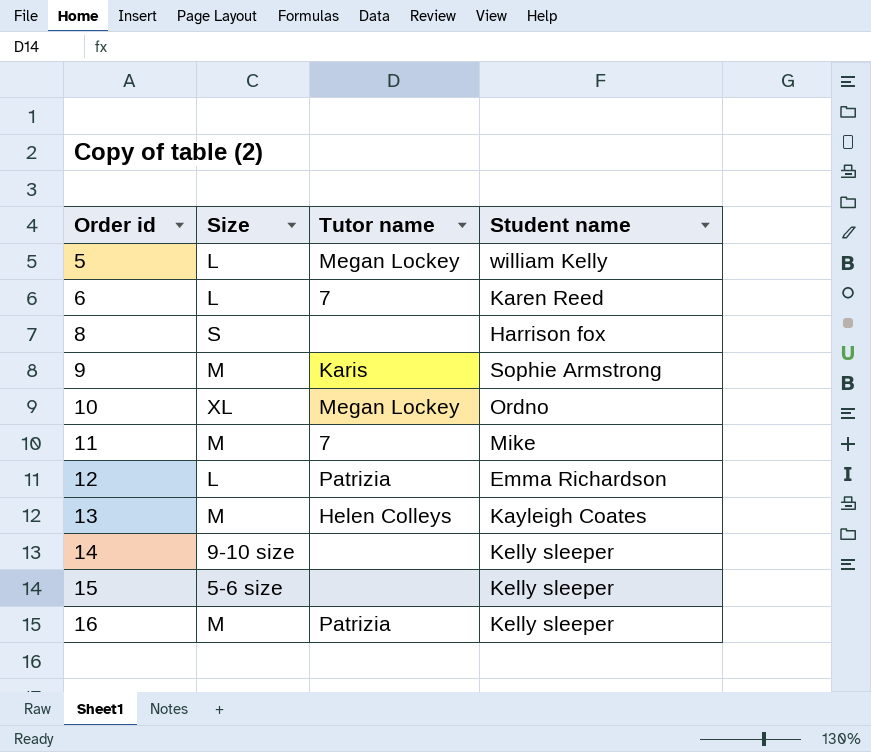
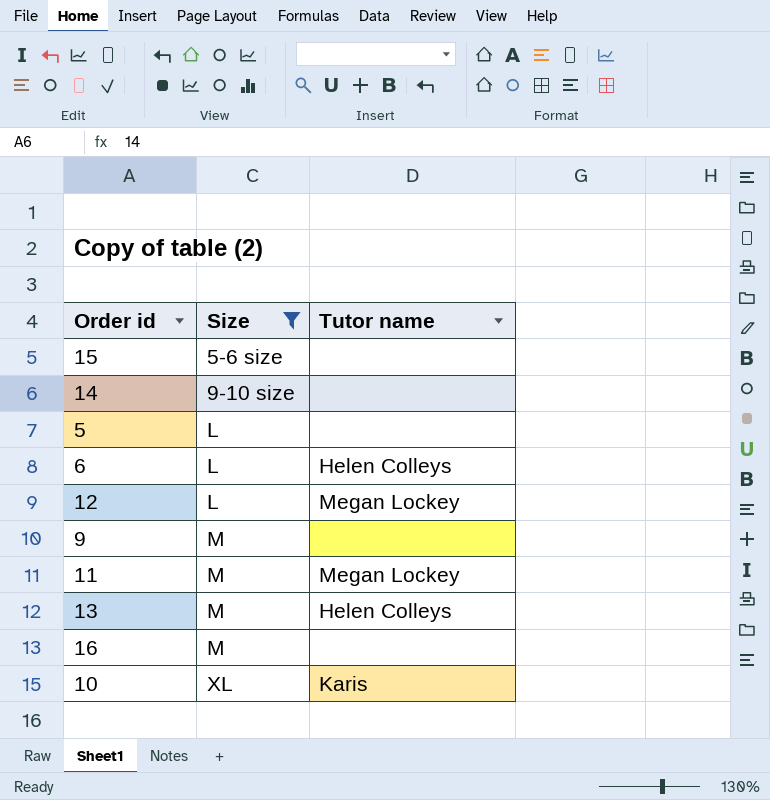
filter: none -> Size != S
row order: Order id ascending -> Size ascending
column Student name | position: 4 -> none
5 | Tutor name: Megan Lockey -> none
6 | Tutor name: 7 -> Helen Colleys
12 | Tutor name: Patrizia -> Megan Lockey
9 | Tutor name: Karis -> none
11 | Tutor name: 7 -> Megan Lockey
16 | Tutor name: Patrizia -> none
10 | Tutor name: Megan Lockey -> Karis

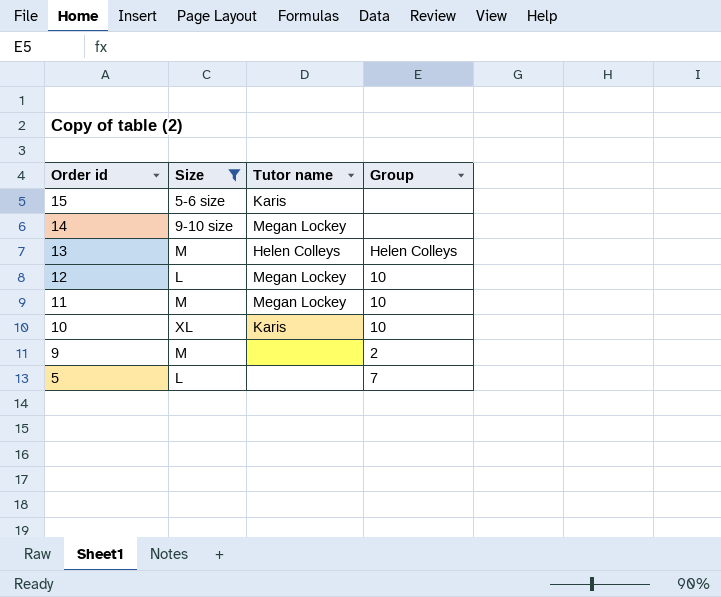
row order: Size ascending -> Order id descending
column Group | position: none -> 4
row 6: L | Helen Colleys -> none
row 16: M | none -> none
15 | Tutor name: none -> Karis
14 | Tutor name: none -> Megan Lockey

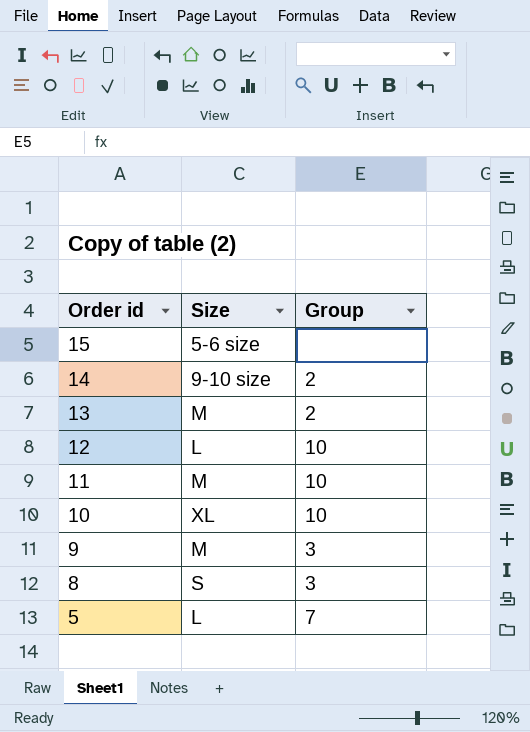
filter: Size != S -> none
column Tutor name | position: 3 -> none
14 | Group: none -> 2
13 | Group: Helen Colleys -> 2
9 | Group: 2 -> 3

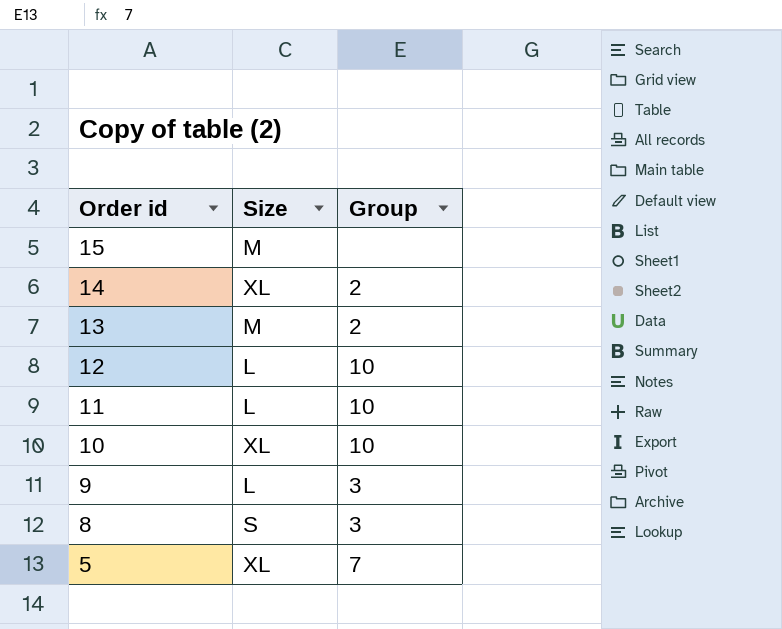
15 | Size: 5-6 size -> M
14 | Size: 9-10 size -> XL
11 | Size: M -> L
9 | Size: M -> L
5 | Size: L -> XL

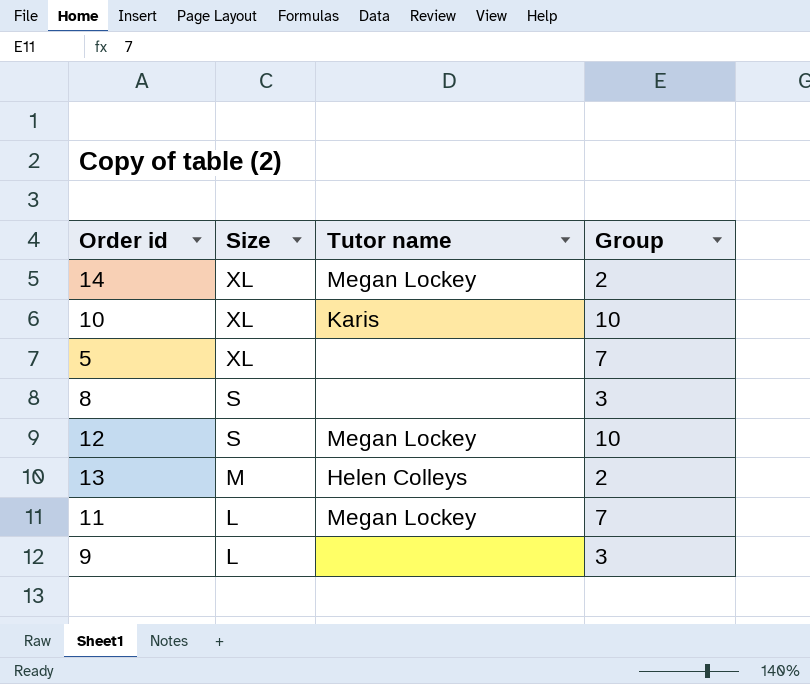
row order: Order id descending -> Size descending
column Tutor name | position: none -> 3
row 15: M | none -> none
12 | Size: L -> S
11 | Group: 10 -> 7

